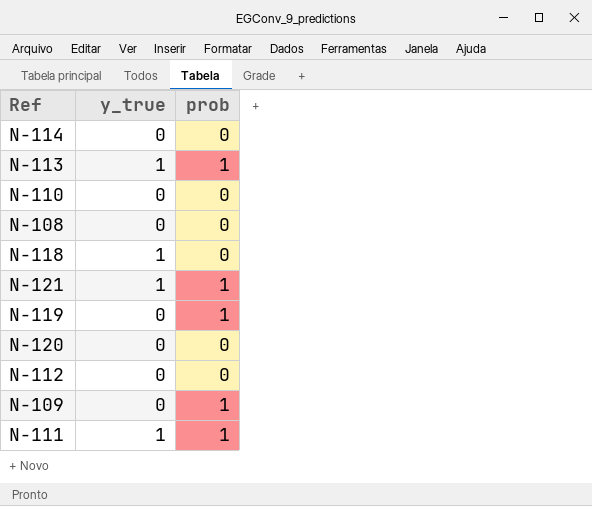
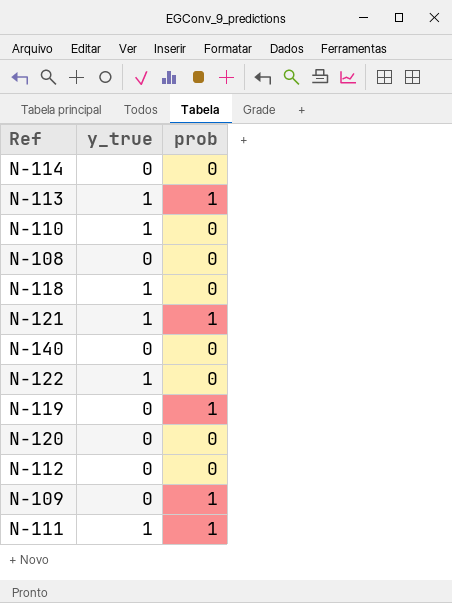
N-110 | y_true: 0 -> 1
row N-140: none -> 0 | 0
row N-122: none -> 1 | 0

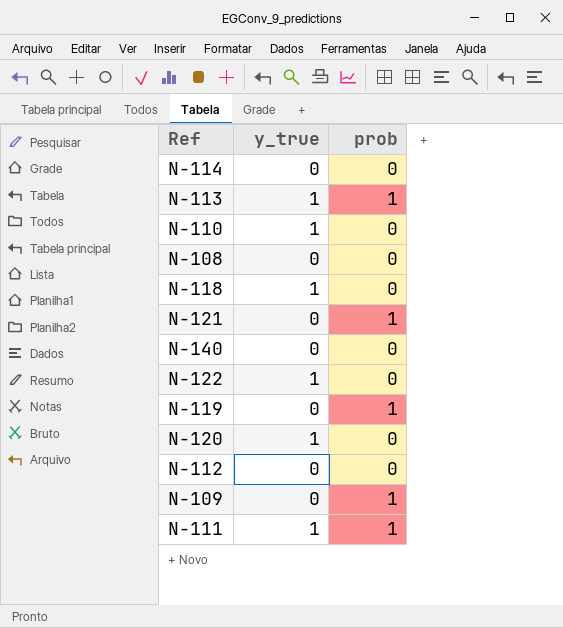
N-121 | y_true: 1 -> 0
N-120 | y_true: 0 -> 1

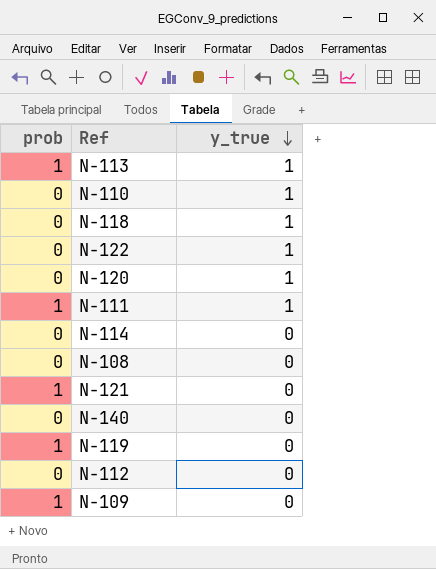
row order: none -> y_true descending
column prob | position: 3 -> 1

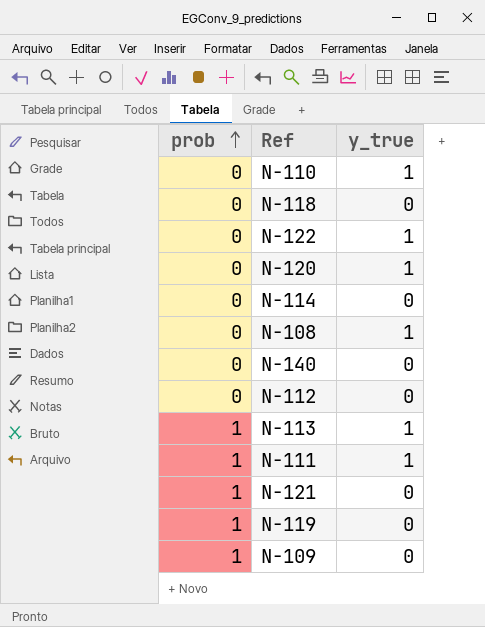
row order: y_true descending -> prob ascending
N-118 | y_true: 1 -> 0
N-108 | y_true: 0 -> 1

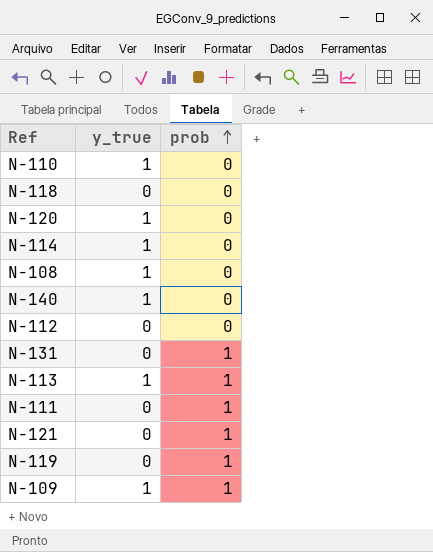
column prob | position: 1 -> 3
row N-122: 0 | 1 -> none
N-114 | y_true: 0 -> 1
N-140 | y_true: 0 -> 1
row N-131: none -> 0 | 1
N-111 | y_true: 1 -> 0
N-109 | y_true: 0 -> 1

